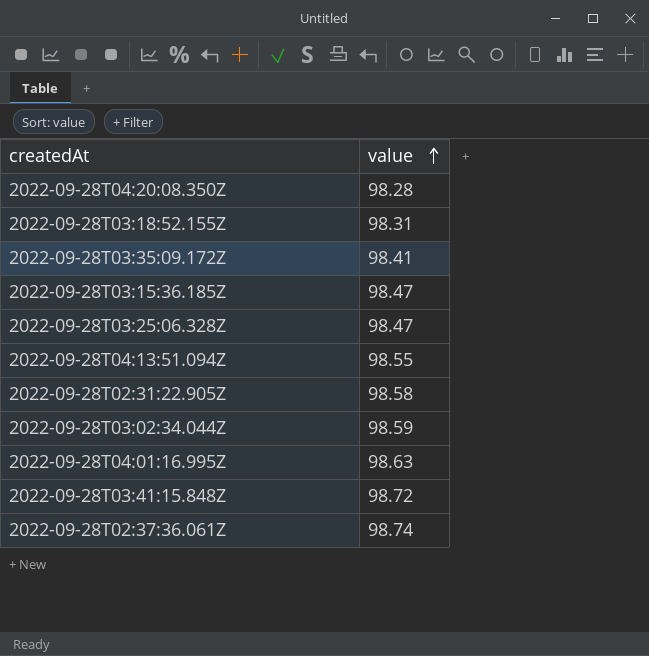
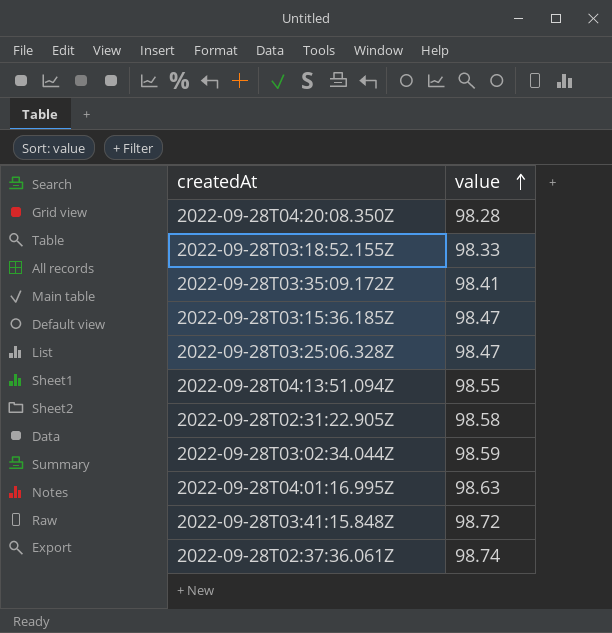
2022-09-28T03:18:52.155Z | value: 98.31 -> 98.33

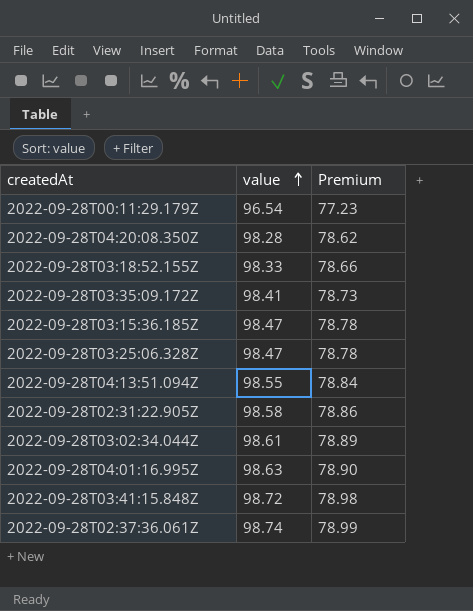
column Premium | formula: none -> [value] * 0.8
row 2022-09-28T00:11:29.179Z: none -> 96.54 | 77.23
2022-09-28T03:02:34.044Z | value: 98.59 -> 98.61

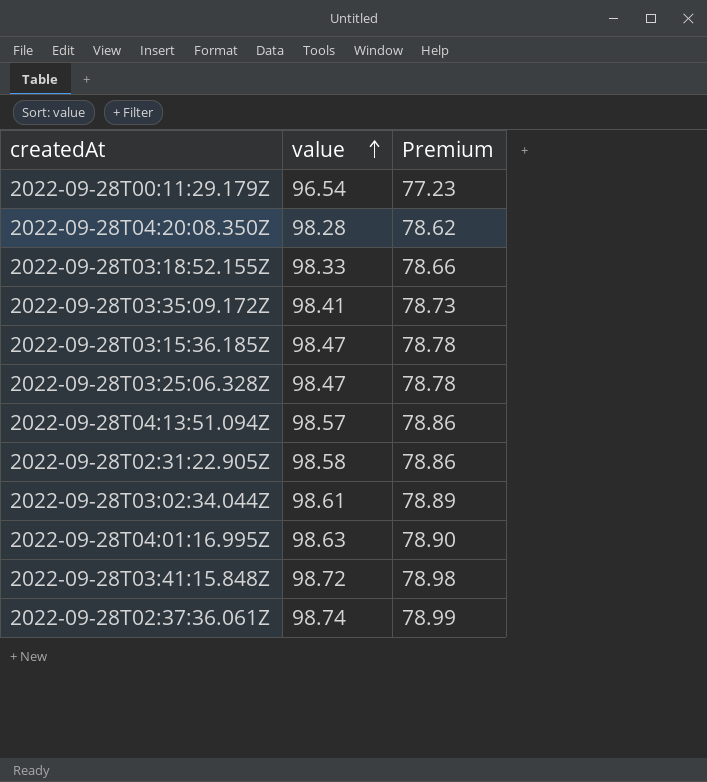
2022-09-28T04:13:51.094Z | value: 98.55 -> 98.57
2022-09-28T04:13:51.094Z | Premium: 78.84 -> 78.86

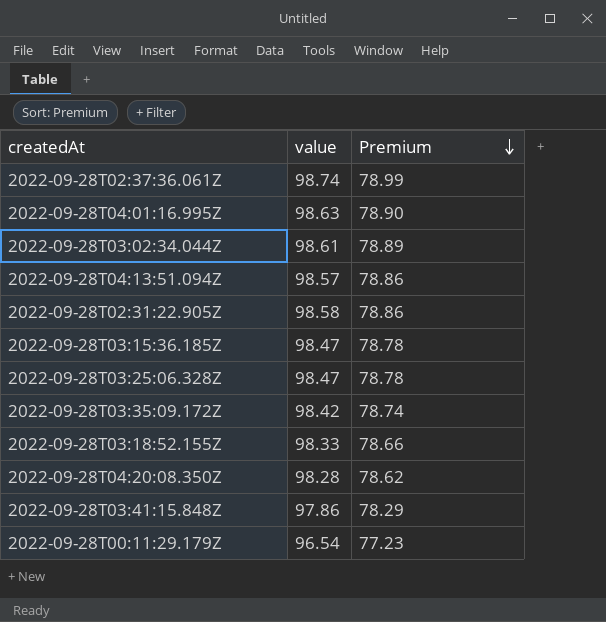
row order: value ascending -> Premium descending
2022-09-28T03:35:09.172Z | value: 98.41 -> 98.42
2022-09-28T03:35:09.172Z | Premium: 78.73 -> 78.74
2022-09-28T03:41:15.848Z | value: 98.72 -> 97.86
2022-09-28T03:41:15.848Z | Premium: 78.98 -> 78.29

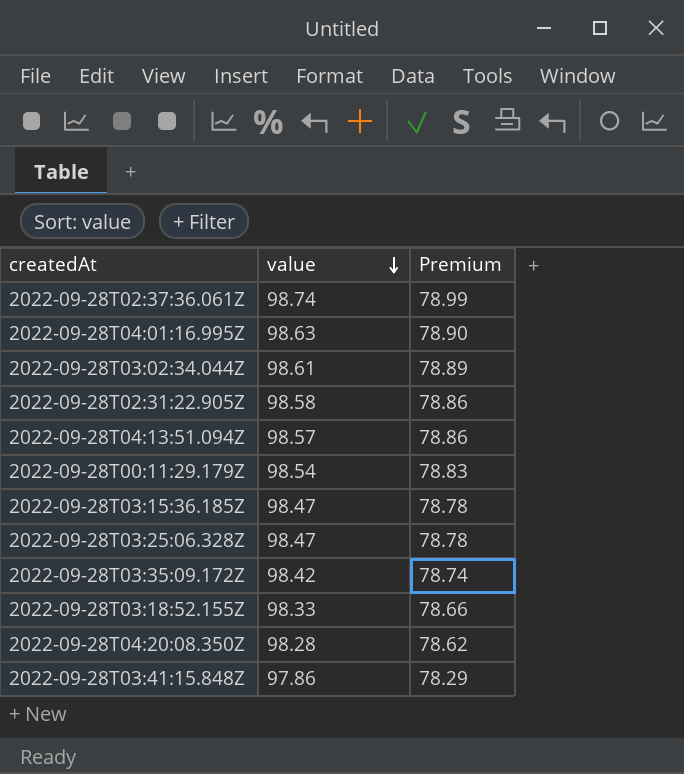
row order: Premium descending -> value descending
2022-09-28T00:11:29.179Z | value: 96.54 -> 98.54
2022-09-28T00:11:29.179Z | Premium: 77.23 -> 78.83

